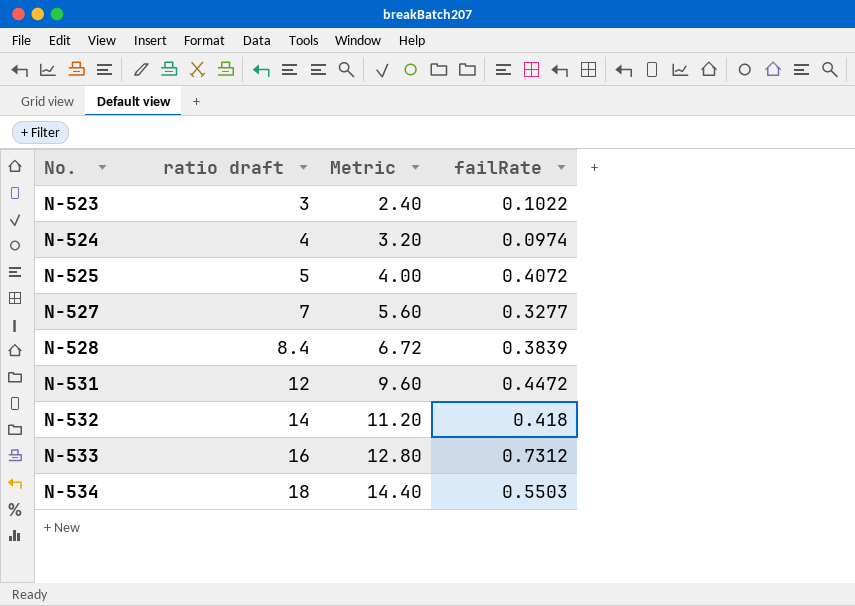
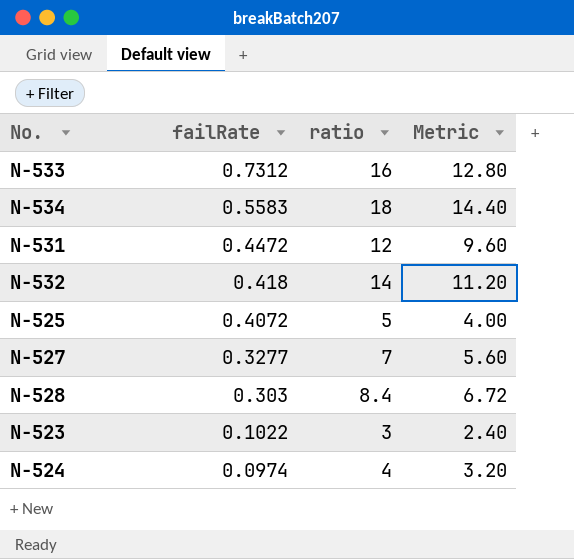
row order: No. ascending -> failRate descending
column failRate | position: 4 -> 2
column name: ratio draft -> ratio
N-534 | failRate: 0.5503 -> 0.5583
N-528 | failRate: 0.3839 -> 0.303

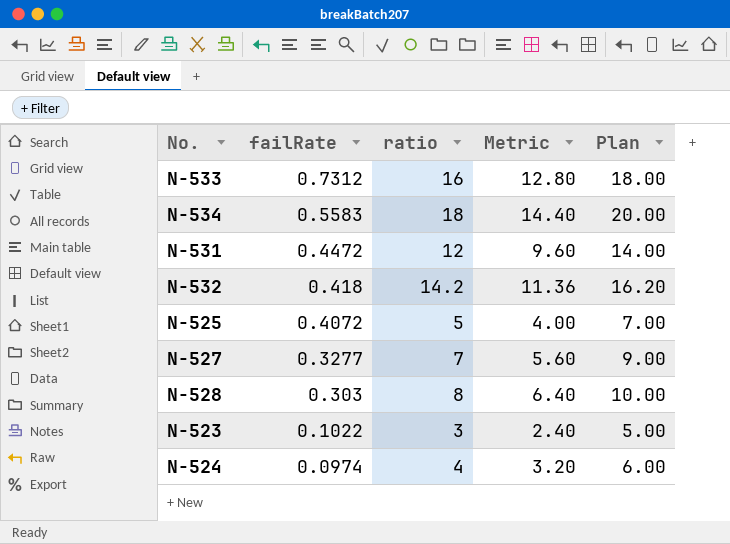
column Plan | formula: none -> [ratio] + 2
N-532 | ratio: 14 -> 14.2
N-532 | Metric: 11.20 -> 11.36
N-528 | ratio: 8.4 -> 8
N-528 | Metric: 6.72 -> 6.40

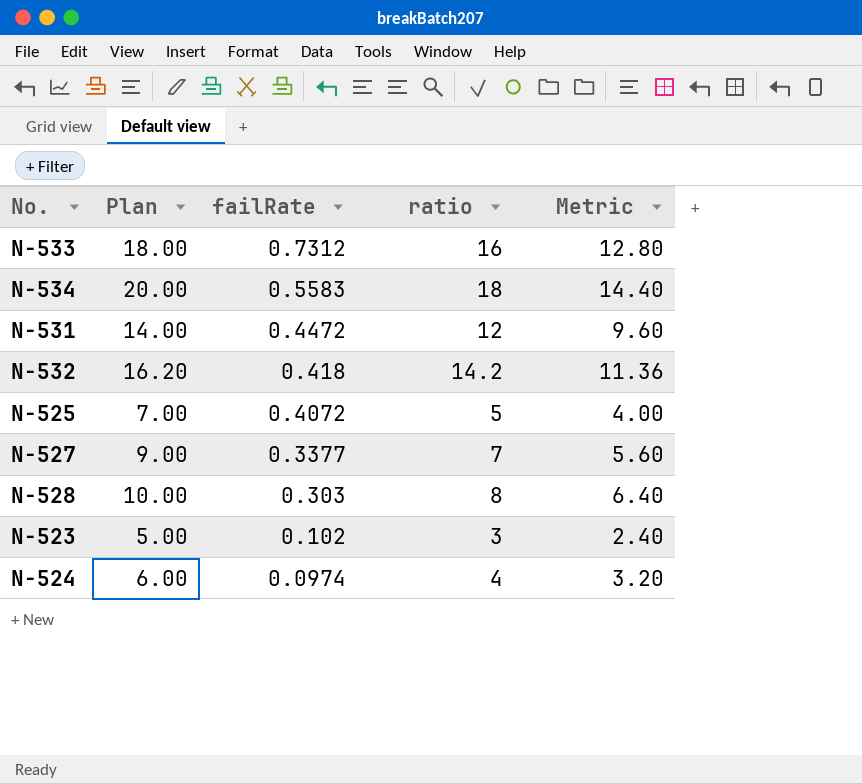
column Plan | position: 5 -> 2
N-527 | failRate: 0.3277 -> 0.3377
N-523 | failRate: 0.1022 -> 0.102

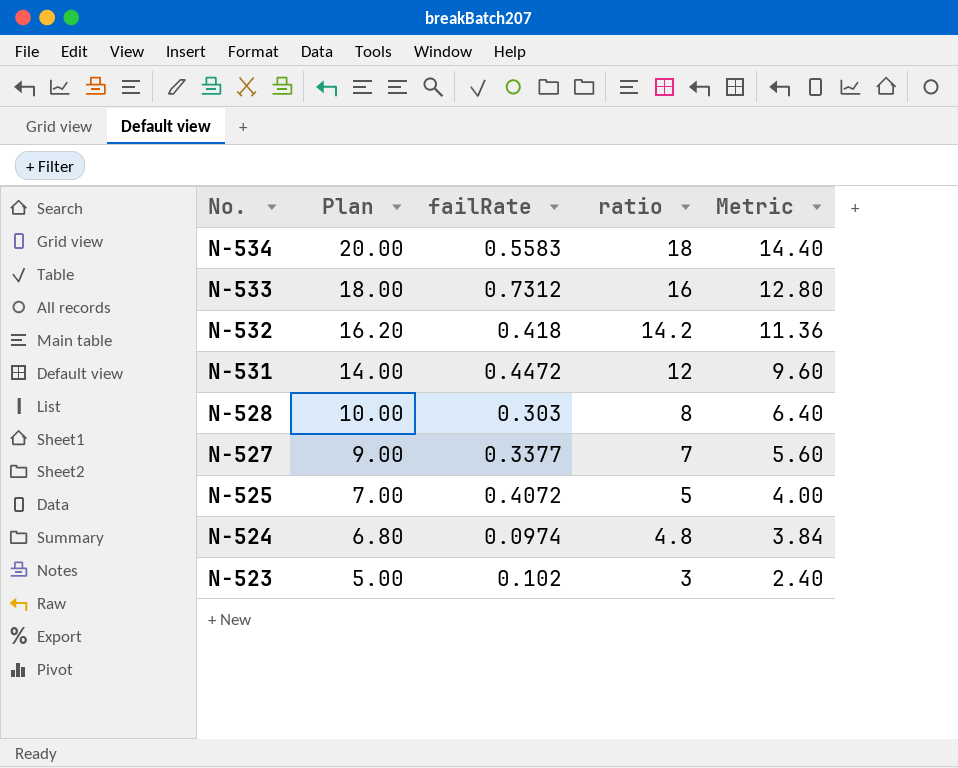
row order: failRate descending -> No. descending
N-524 | Plan: 6.00 -> 6.80
N-524 | ratio: 4 -> 4.8
N-524 | Metric: 3.20 -> 3.84

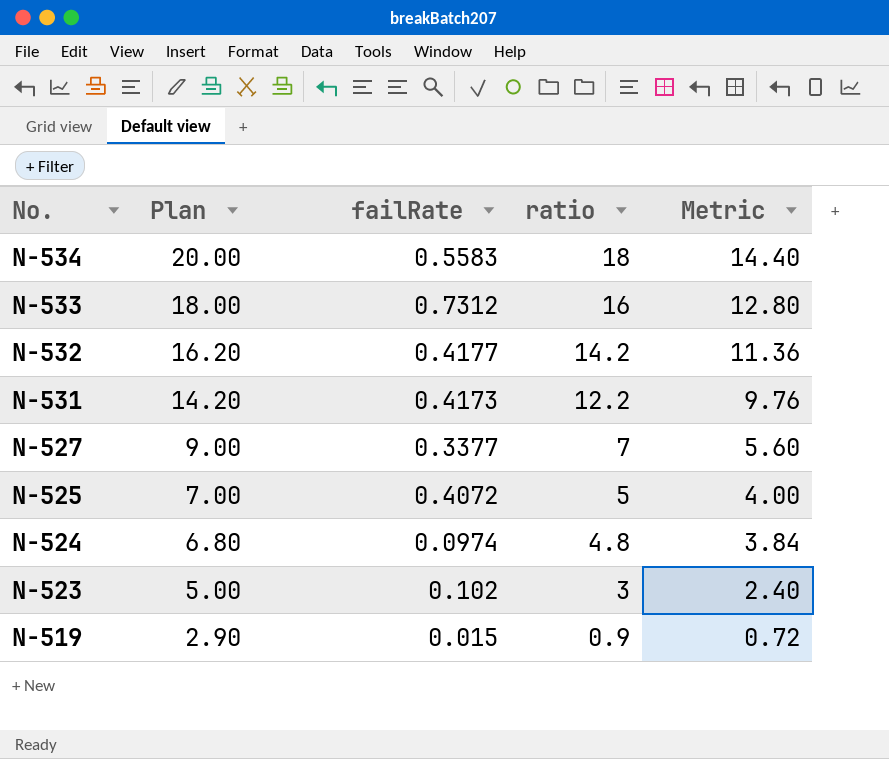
row N-528: 10.00 | 0.303 | 8 | 6.40 -> none
N-532 | failRate: 0.418 -> 0.4177
N-531 | Plan: 14.00 -> 14.20
N-531 | failRate: 0.4472 -> 0.4173
N-531 | ratio: 12 -> 12.2
N-531 | Metric: 9.60 -> 9.76
row N-519: none -> 2.90 | 0.015 | 0.9 | 0.72

